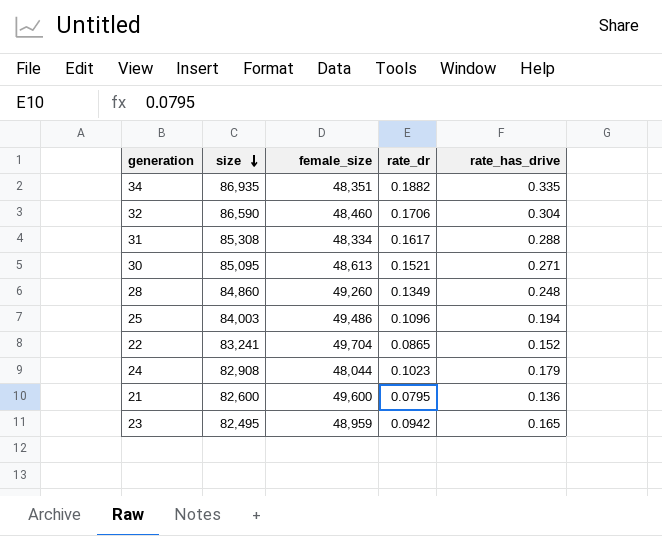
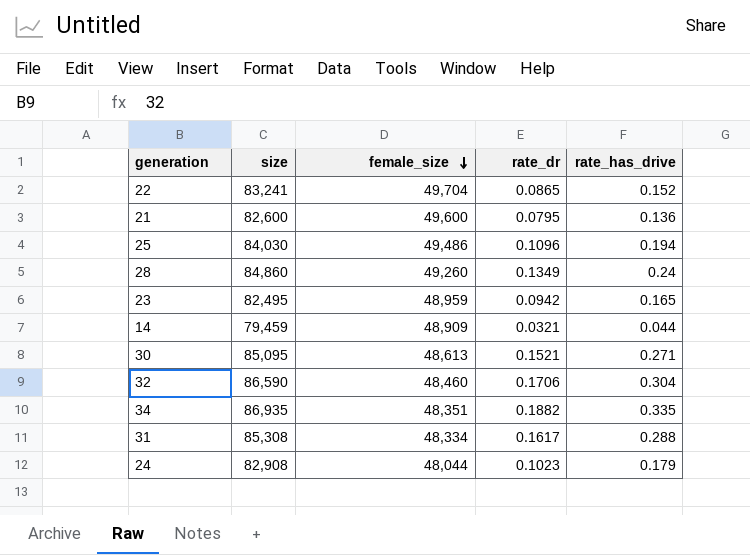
row order: size descending -> female_size descending
25 | size: 84,003 -> 84,030
28 | rate_has_drive: 0.248 -> 0.24
row 14: none -> 79,459 | 48,909 | 0.0321 | 0.044

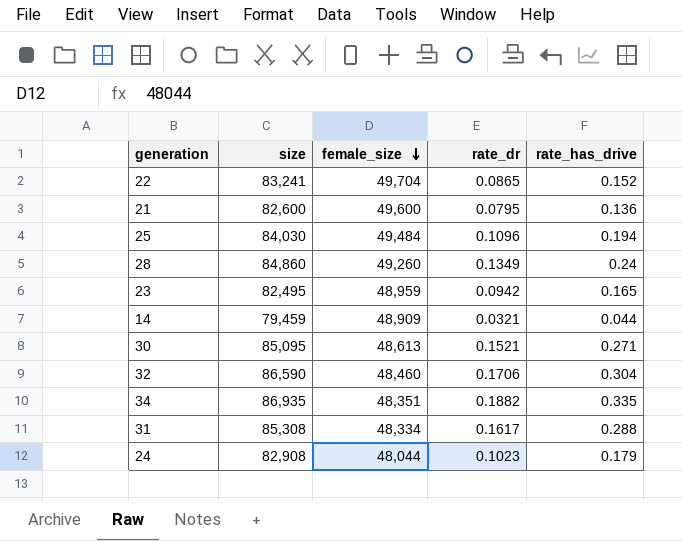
25 | female_size: 49,486 -> 49,484

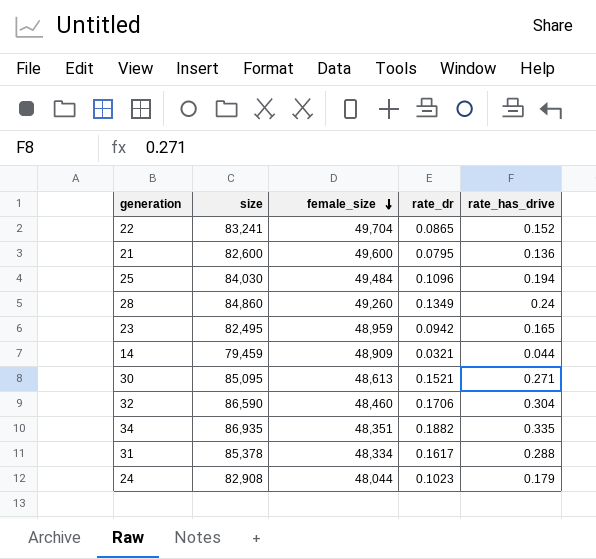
31 | size: 85,308 -> 85,378

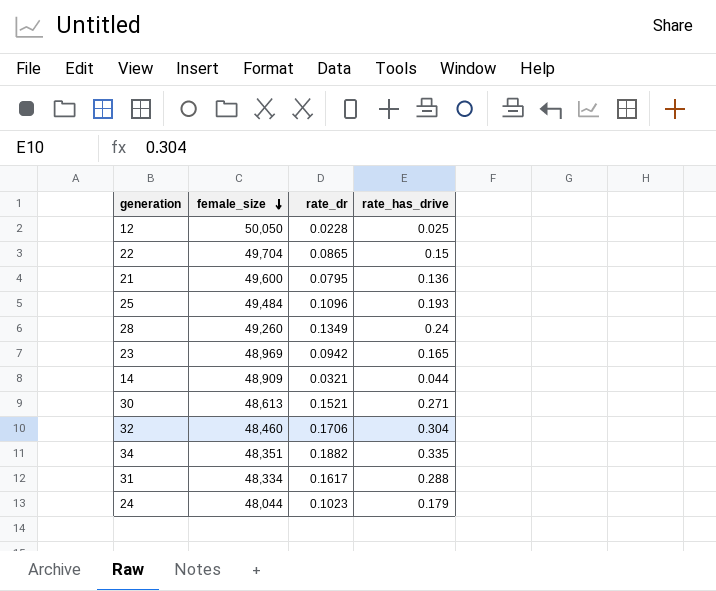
column size | position: 2 -> none
row 12: none -> 50,050 | 0.0228 | 0.025
22 | rate_has_drive: 0.152 -> 0.15
25 | rate_has_drive: 0.194 -> 0.193
23 | female_size: 48,959 -> 48,969

